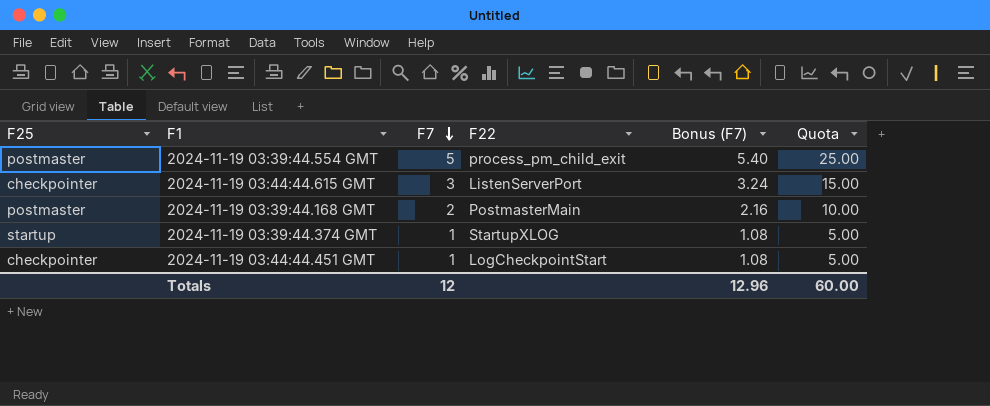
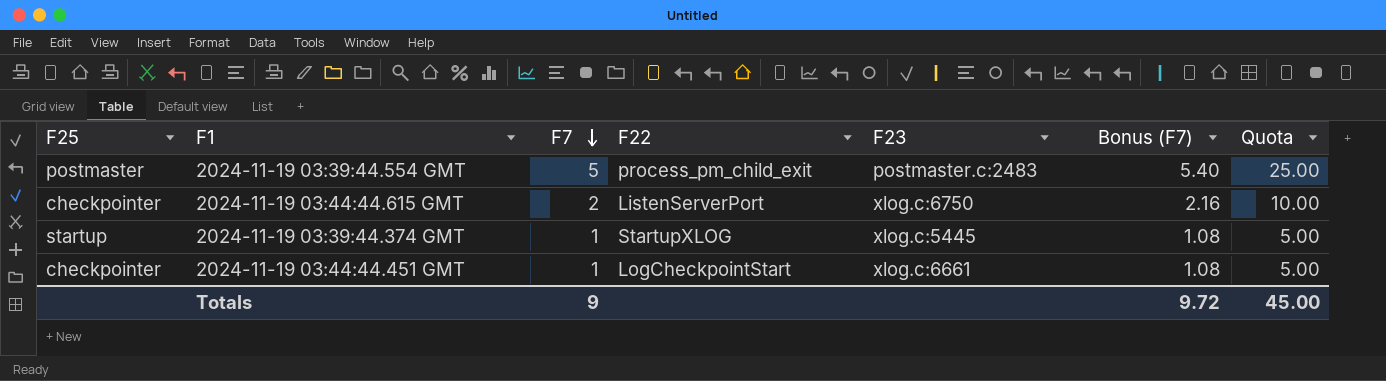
column F23 | position: none -> 5
row 2024-11-19 03:39:44.168 GMT: postmaster | 2 | PostmasterMain | 2.16 | 10.00 -> none
2024-11-19 03:44:44.615 GMT | F7: 3 -> 2
2024-11-19 03:44:44.615 GMT | Bonus (F7): 3.24 -> 2.16
2024-11-19 03:44:44.615 GMT | Quota: 15.00 -> 10.00
Totals | F7: 12 -> 9
Totals | Bonus (F7): 12.96 -> 9.72
Totals | Quota: 60.00 -> 45.00

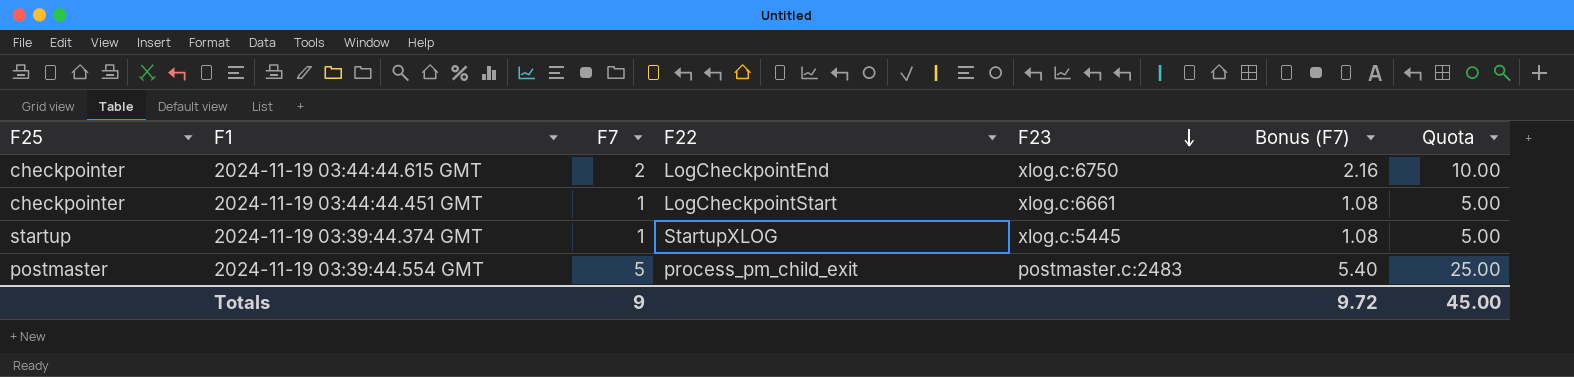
row order: F7 descending -> F23 descending
2024-11-19 03:44:44.615 GMT | F22: ListenServerPort -> LogCheckpointEnd

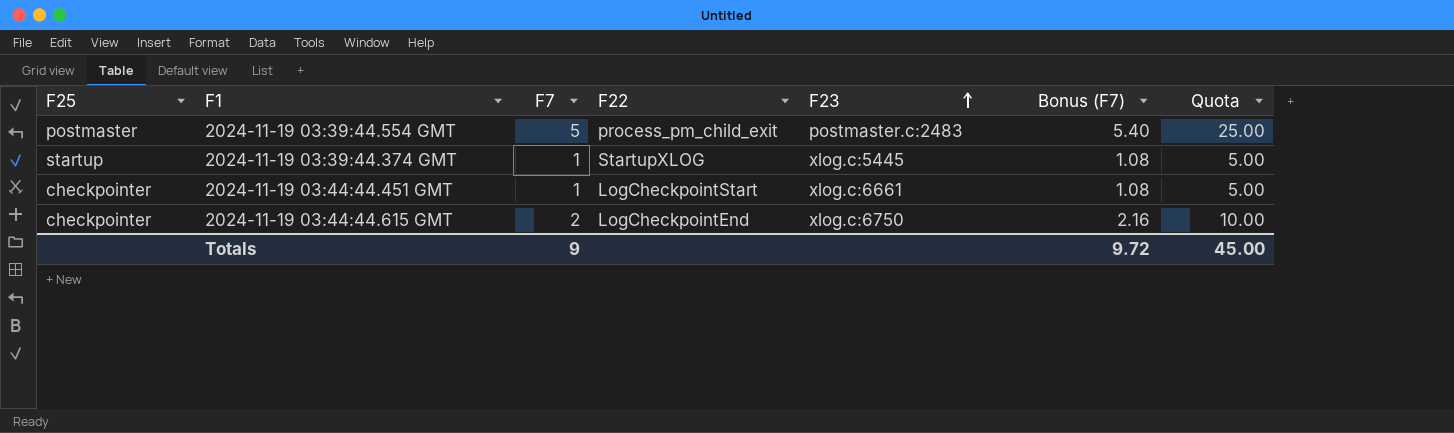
row order: F23 descending -> F23 ascending

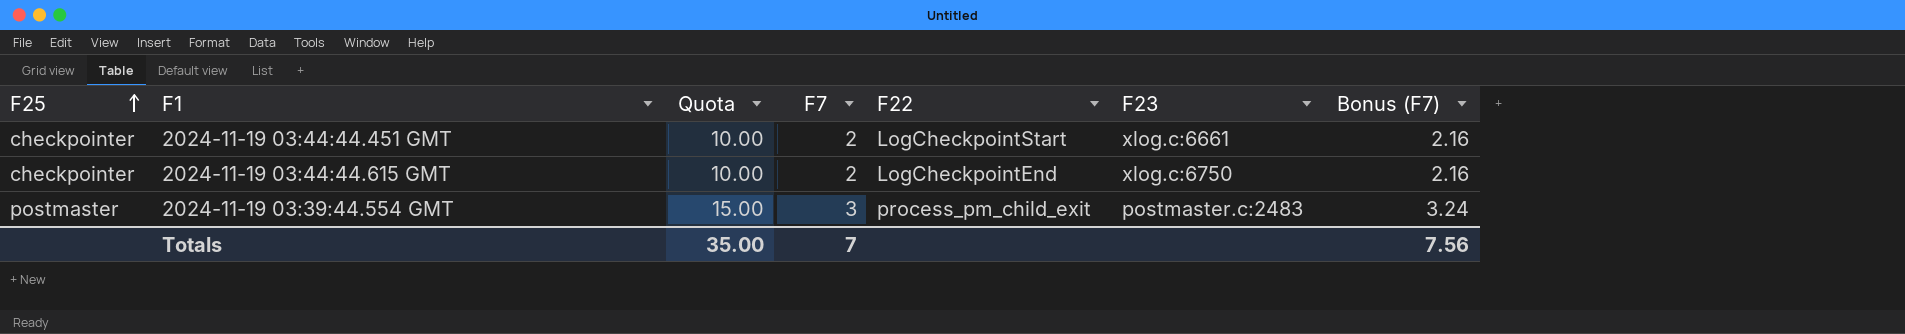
row order: F23 ascending -> F25 ascending
column Quota | position: 7 -> 3
row 2024-11-19 03:39:44.374 GMT: startup | 1 | StartupXLOG | xlog.c:5445 | 1.08 | 5.00 -> none
2024-11-19 03:44:44.451 GMT | Quota: 5.00 -> 10.00
2024-11-19 03:44:44.451 GMT | F7: 1 -> 2
2024-11-19 03:44:44.451 GMT | Bonus (F7): 1.08 -> 2.16
2024-11-19 03:39:44.554 GMT | Quota: 25.00 -> 15.00
2024-11-19 03:39:44.554 GMT | F7: 5 -> 3
2024-11-19 03:39:44.554 GMT | Bonus (F7): 5.40 -> 3.24
Totals | Quota: 45.00 -> 35.00
Totals | F7: 9 -> 7
Totals | Bonus (F7): 9.72 -> 7.56

